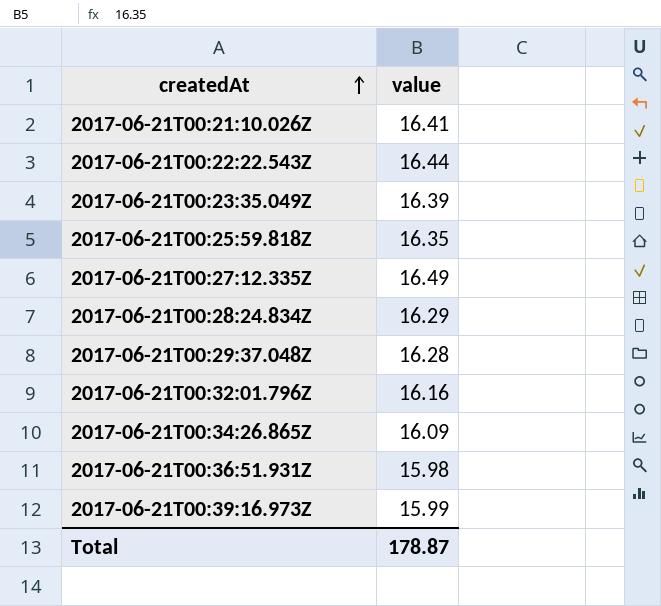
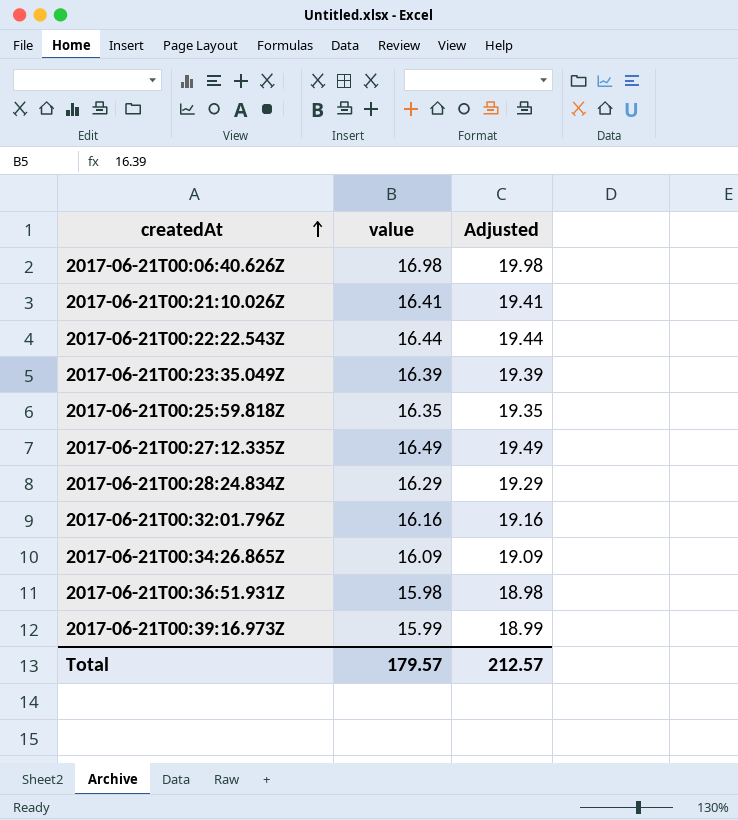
column Adjusted | formula: none -> [value] + 3
row 2017-06-21T00:29:37.048Z: 16.28 -> none
row 2017-06-21T00:06:40.626Z: none -> 16.98 | 19.98
Total | value: 178.87 -> 179.57

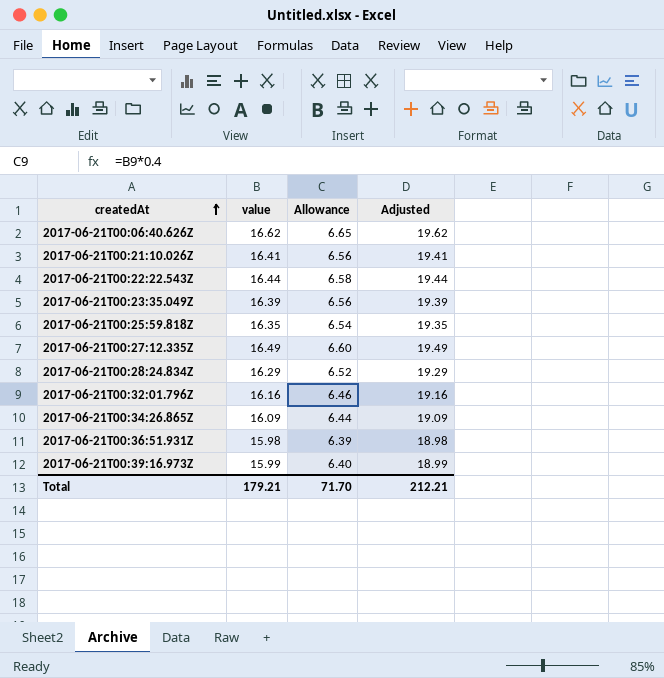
column Allowance | formula: none -> [value] * 0.4
2017-06-21T00:06:40.626Z | value: 16.98 -> 16.62
2017-06-21T00:06:40.626Z | Adjusted: 19.98 -> 19.62
Total | value: 179.57 -> 179.21
Total | Adjusted: 212.57 -> 212.21

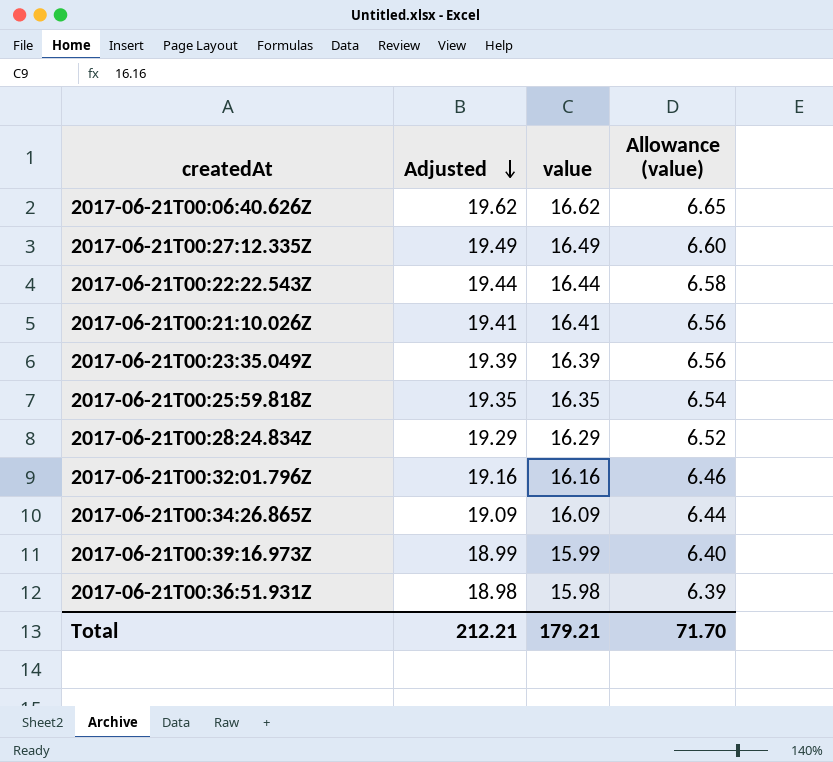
row order: createdAt ascending -> Adjusted descending
column Adjusted | position: 4 -> 2
column name: Allowance -> Allowance (value)

